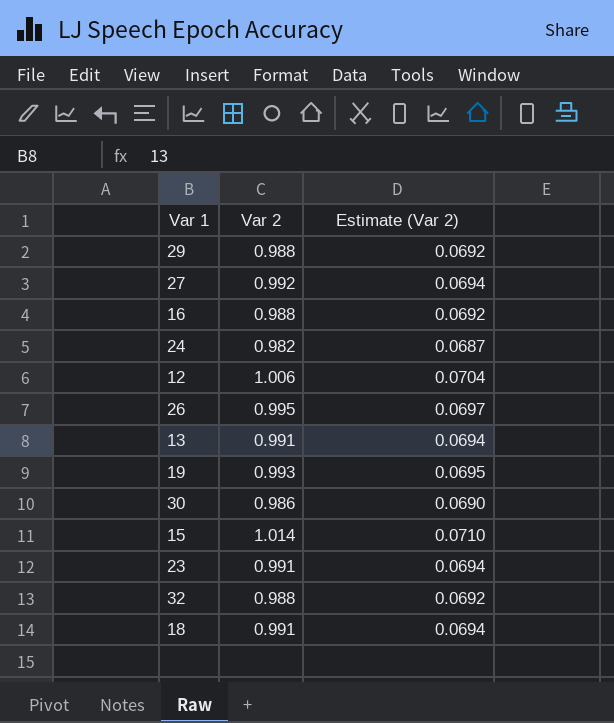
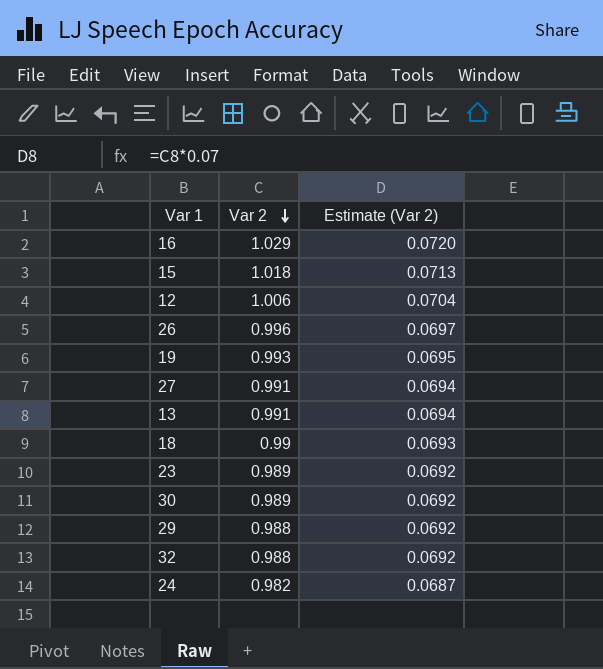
row order: none -> Var 2 descending
16 | Var 2: 0.988 -> 1.029
16 | Estimate (Var 2): 0.0692 -> 0.0720
15 | Var 2: 1.014 -> 1.018
15 | Estimate (Var 2): 0.0710 -> 0.0713
26 | Var 2: 0.995 -> 0.996
27 | Var 2: 0.992 -> 0.991
18 | Var 2: 0.991 -> 0.99
18 | Estimate (Var 2): 0.0694 -> 0.0693
23 | Var 2: 0.991 -> 0.989
23 | Estimate (Var 2): 0.0694 -> 0.0692
30 | Var 2: 0.986 -> 0.989
30 | Estimate (Var 2): 0.0690 -> 0.0692

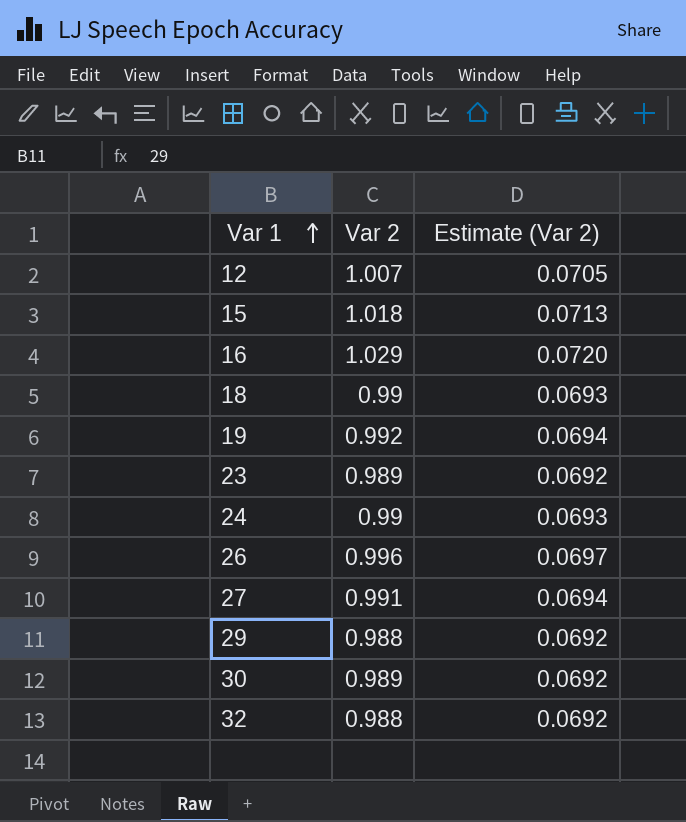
row order: Var 2 descending -> Var 1 ascending
row 13: 0.991 | 0.0694 -> none
12 | Var 2: 1.006 -> 1.007
12 | Estimate (Var 2): 0.0704 -> 0.0705
19 | Var 2: 0.993 -> 0.992
19 | Estimate (Var 2): 0.0695 -> 0.0694
24 | Var 2: 0.982 -> 0.99
24 | Estimate (Var 2): 0.0687 -> 0.0693

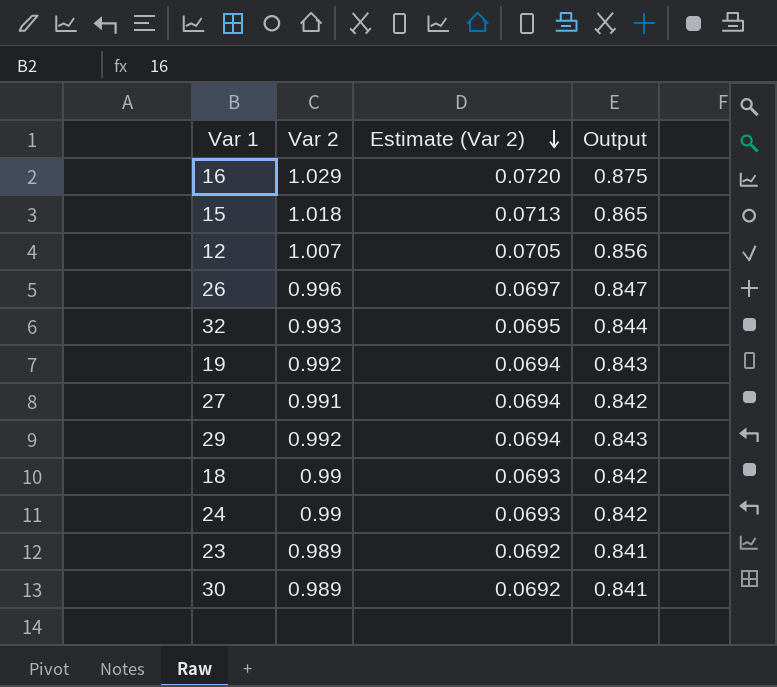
row order: Var 1 ascending -> Estimate (Var 2) descending
column Output | formula: none -> [Var 2] * 0.85
32 | Var 2: 0.988 -> 0.993
32 | Estimate (Var 2): 0.0692 -> 0.0695
29 | Var 2: 0.988 -> 0.992
29 | Estimate (Var 2): 0.0692 -> 0.0694

